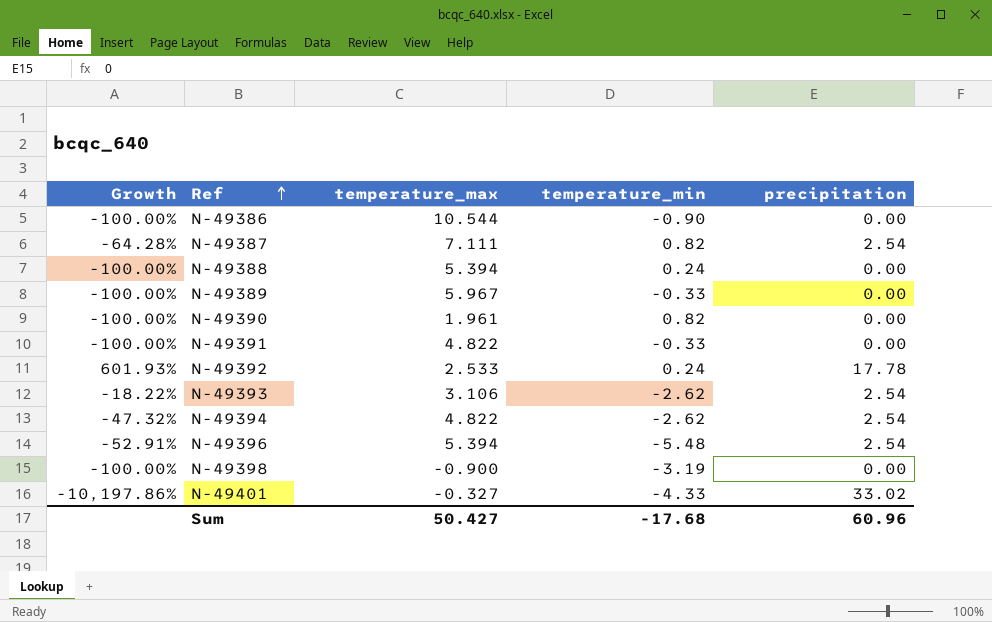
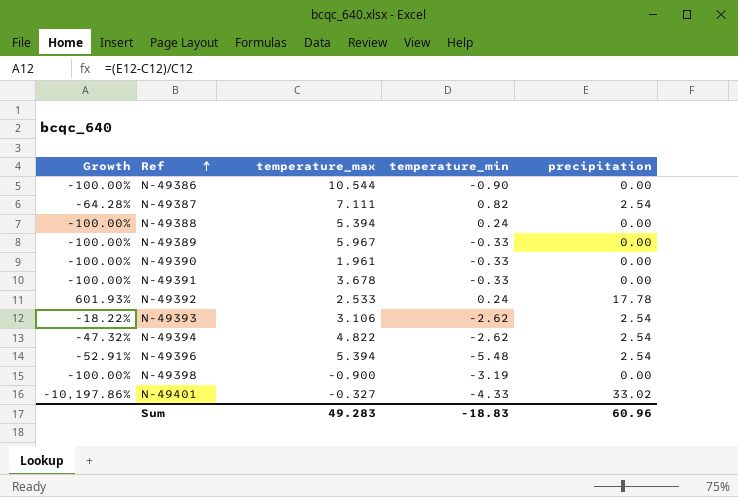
N-49390 | temperature_min: 0.82 -> -0.33
N-49391 | temperature_max: 4.822 -> 3.678
Sum | temperature_max: 50.427 -> 49.283
Sum | temperature_min: -17.68 -> -18.83

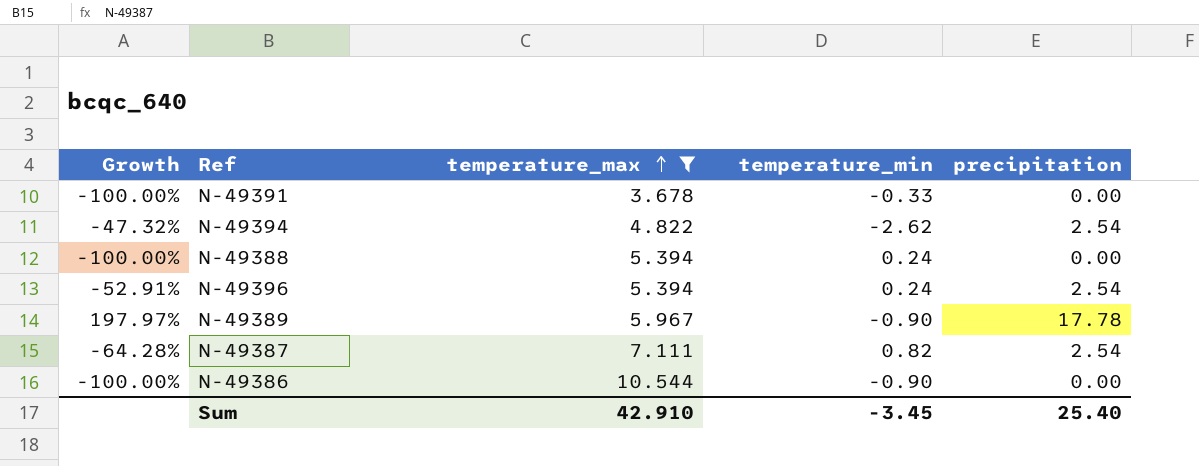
filter: none -> temperature_max >= 3.678
row order: Ref ascending -> temperature_max ascending
N-49396 | temperature_min: -5.48 -> 0.24
N-49389 | Growth: -100.00% -> 197.97%
N-49389 | temperature_min: -0.33 -> -0.90
N-49389 | precipitation: 0.00 -> 17.78
Sum | temperature_max: 49.283 -> 42.910
Sum | temperature_min: -18.83 -> -3.45
Sum | precipitation: 60.96 -> 25.40

